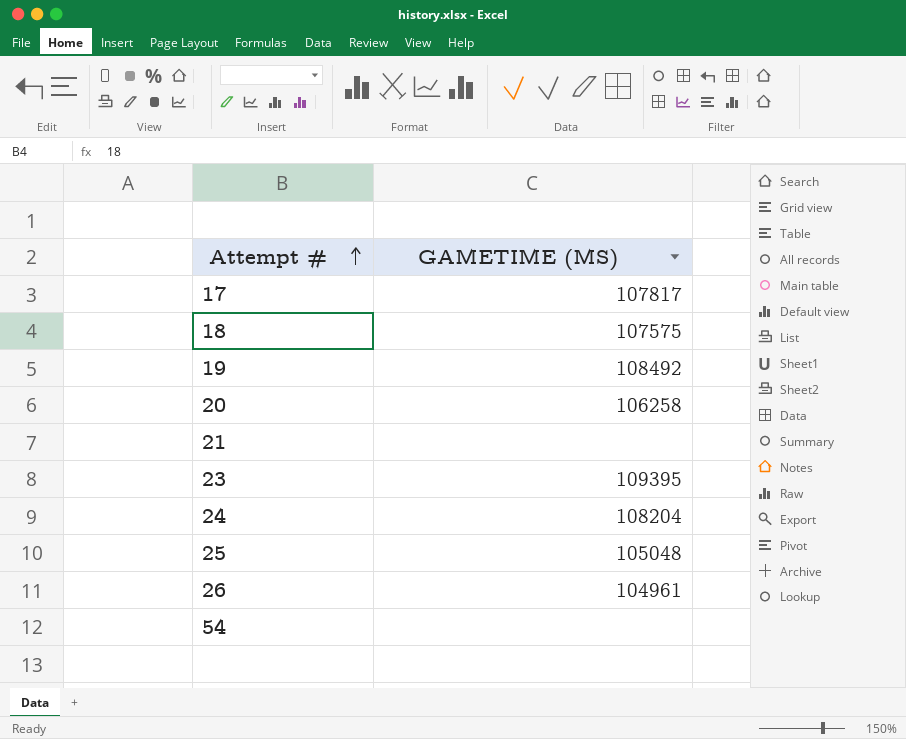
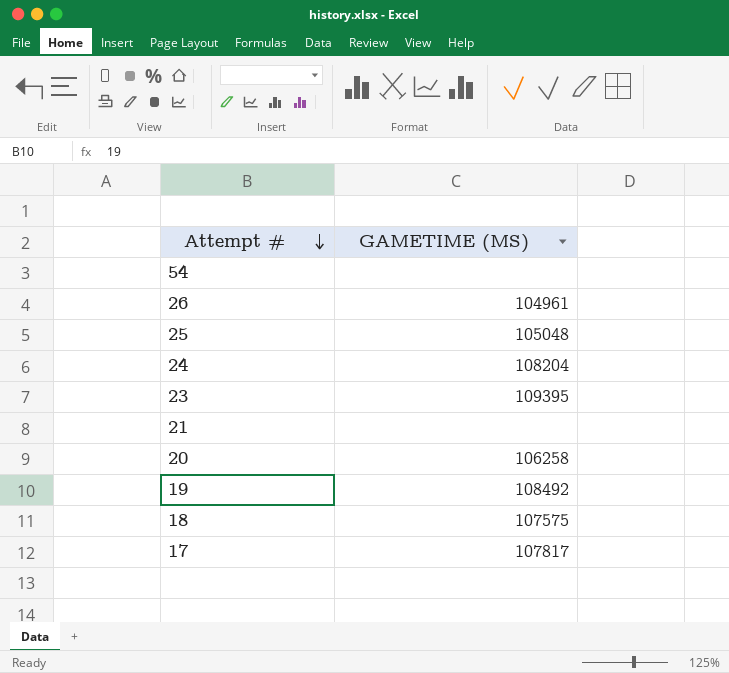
row order: Attempt # ascending -> Attempt # descending

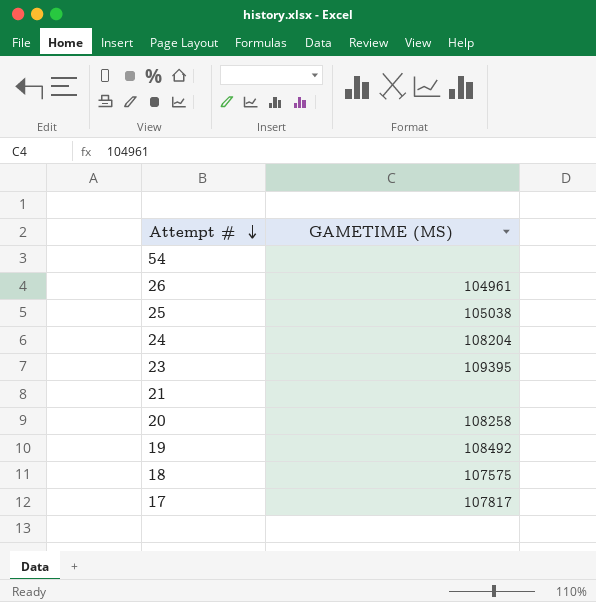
25 | GAMETIME (MS): 105048 -> 105038
20 | GAMETIME (MS): 106258 -> 108258

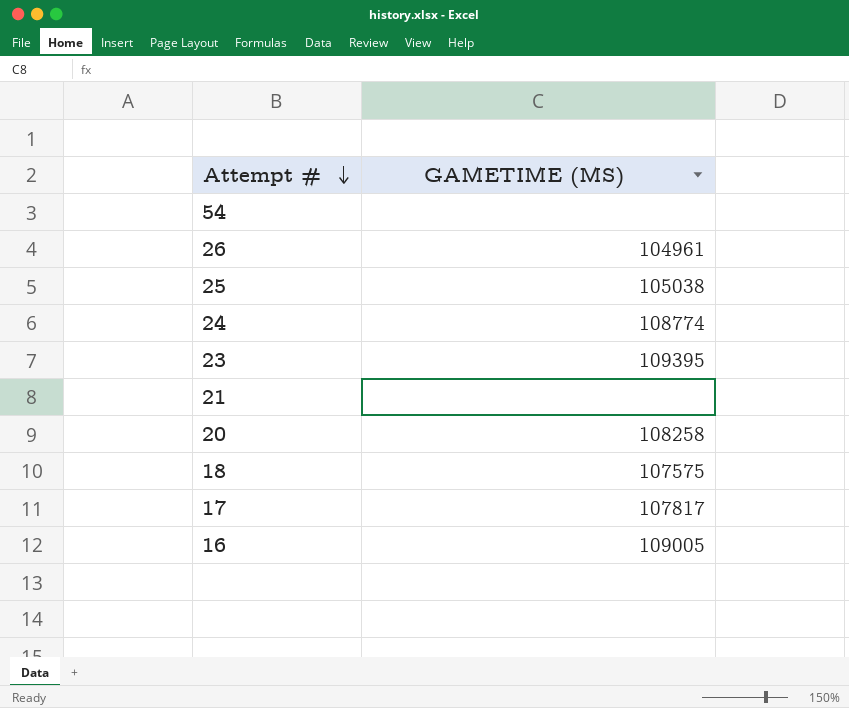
row 19: 108492 -> none
24 | GAMETIME (MS): 108204 -> 108774
row 16: none -> 109005

